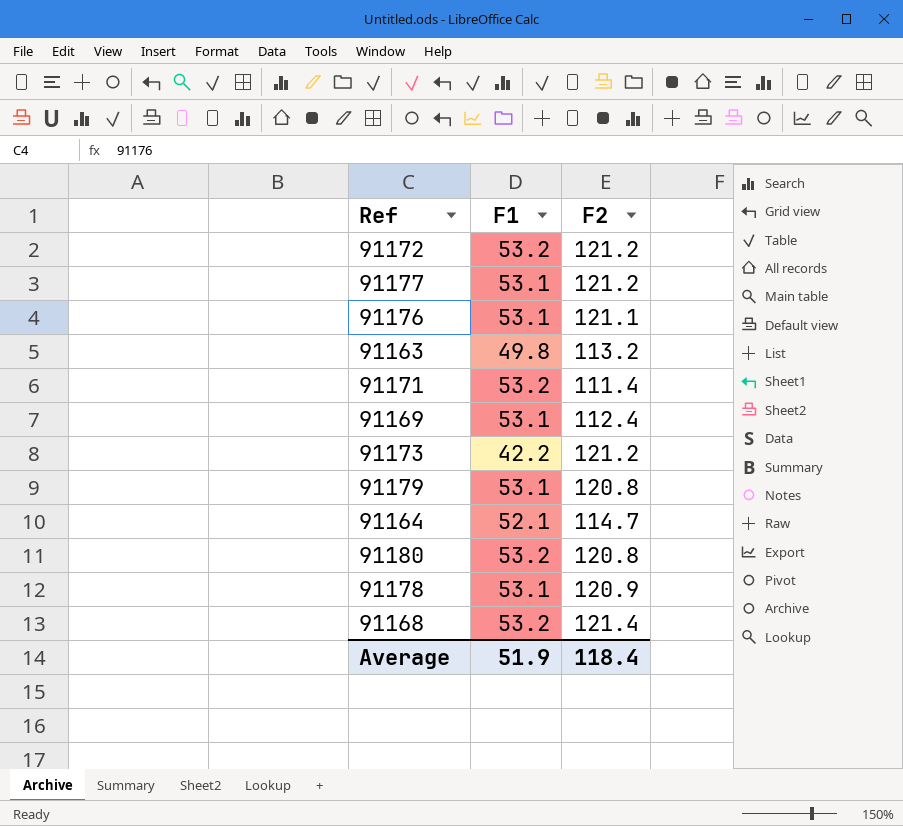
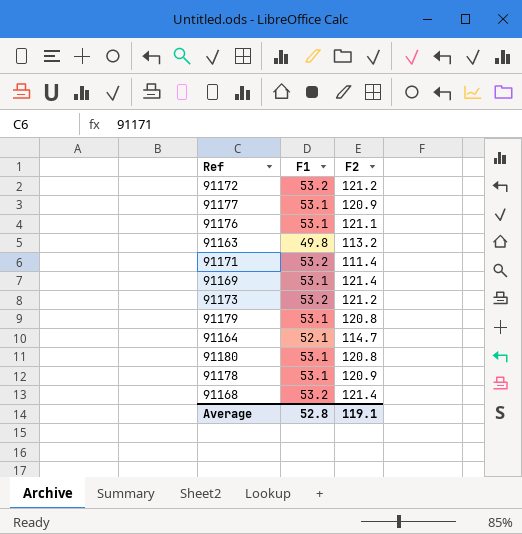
91177 | F2: 121.2 -> 120.9
91169 | F2: 112.4 -> 121.4
91173 | F1: 42.2 -> 53.2
91180 | F1: 53.2 -> 53.1
Average | F1: 51.9 -> 52.8
Average | F2: 118.4 -> 119.1

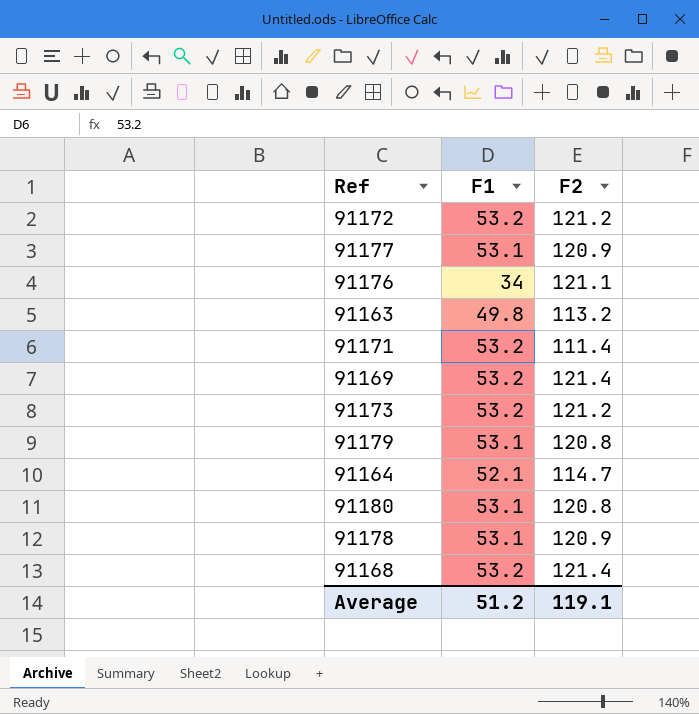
91176 | F1: 53.1 -> 34
91169 | F1: 53.1 -> 53.2
Average | F1: 52.8 -> 51.2

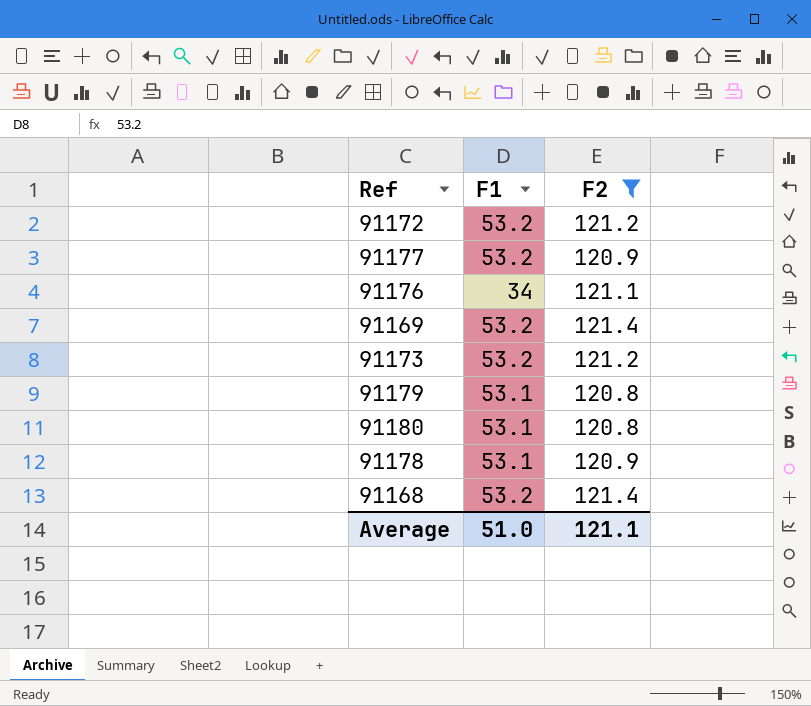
filter: none -> F2 >= 120.8
91177 | F1: 53.1 -> 53.2
Average | F1: 51.2 -> 51.0
Average | F2: 119.1 -> 121.1

